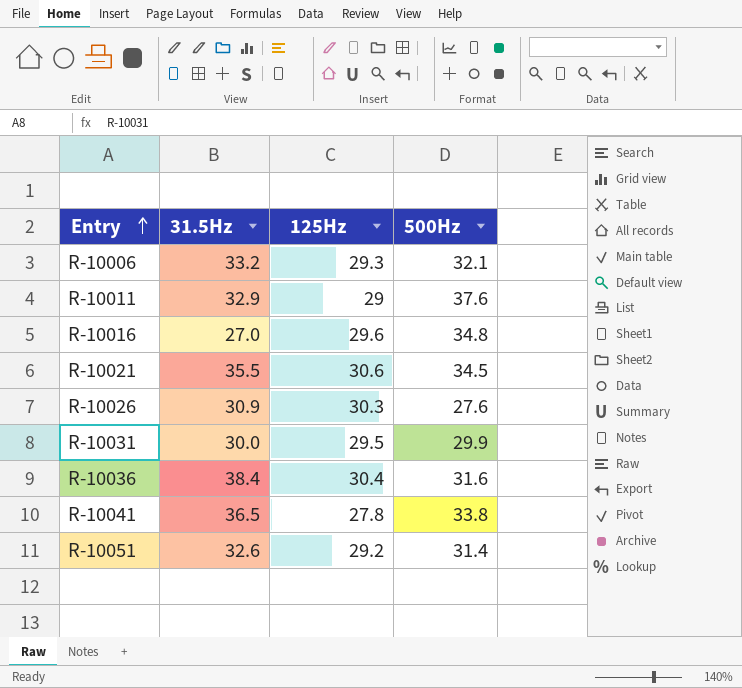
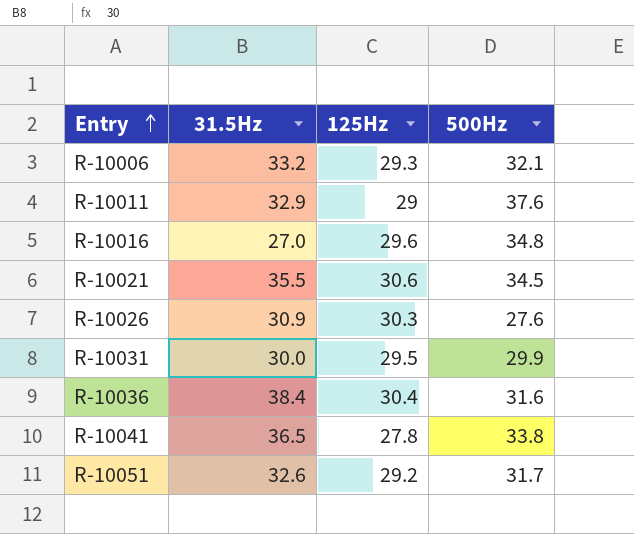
R-10051 | 500Hz: 31.4 -> 31.7

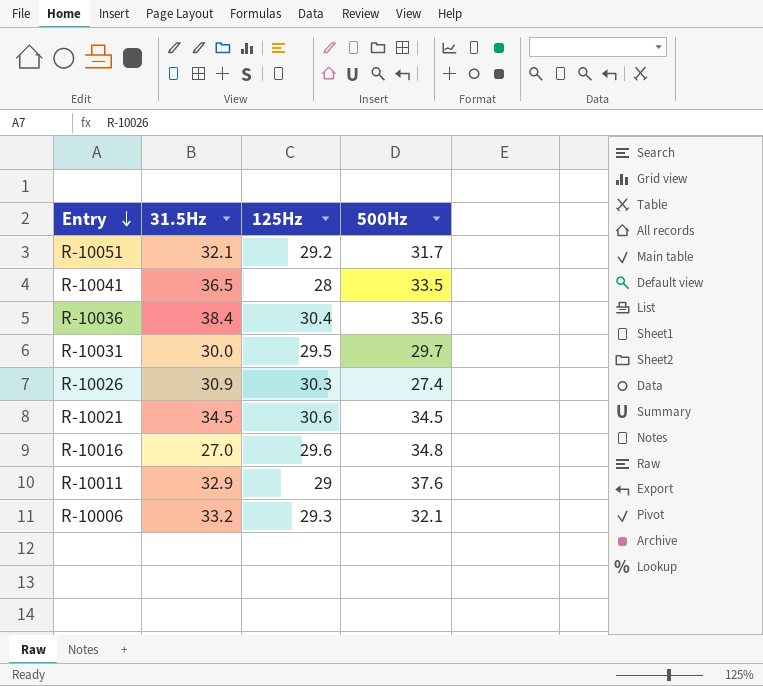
row order: Entry ascending -> Entry descending
R-10051 | 31.5Hz: 32.6 -> 32.1
R-10041 | 125Hz: 27.8 -> 28
R-10041 | 500Hz: 33.8 -> 33.5
R-10036 | 500Hz: 31.6 -> 35.6
R-10031 | 500Hz: 29.9 -> 29.7
R-10026 | 500Hz: 27.6 -> 27.4
R-10021 | 31.5Hz: 35.5 -> 34.5

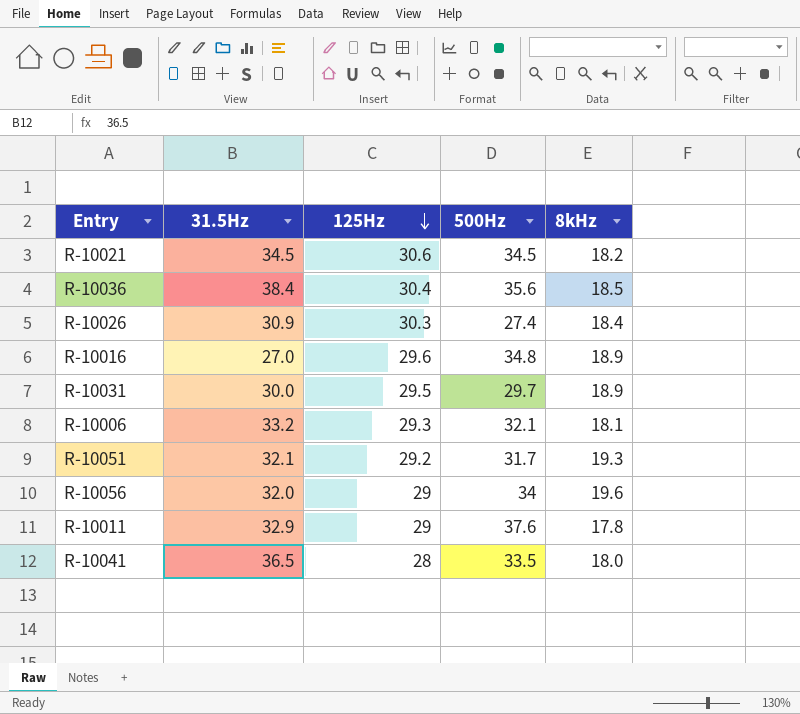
row order: Entry descending -> 125Hz descending
column 8kHz | position: none -> 5
row R-10056: none -> 32.0 | 29 | 34 | 19.6

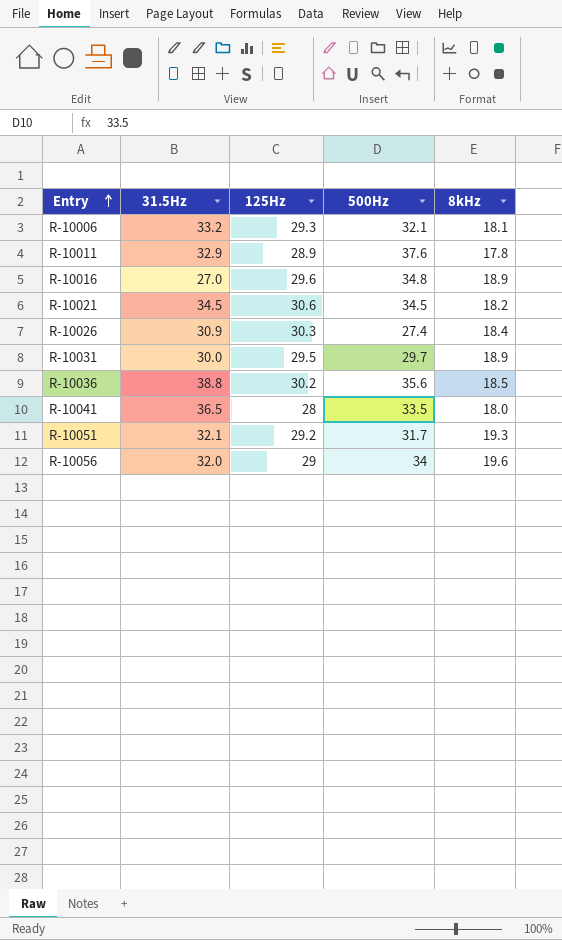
row order: 125Hz descending -> Entry ascending
R-10011 | 125Hz: 29 -> 28.9
R-10036 | 31.5Hz: 38.4 -> 38.8
R-10036 | 125Hz: 30.4 -> 30.2

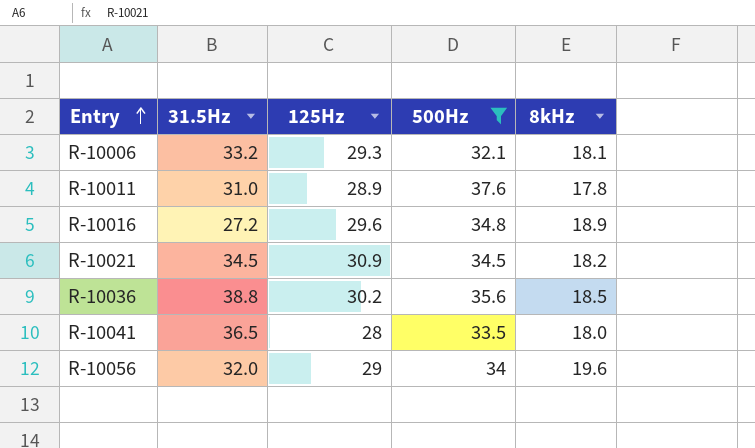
filter: none -> 500Hz >= 32.1
R-10011 | 31.5Hz: 32.9 -> 31.0
R-10016 | 31.5Hz: 27.0 -> 27.2
R-10021 | 125Hz: 30.6 -> 30.9

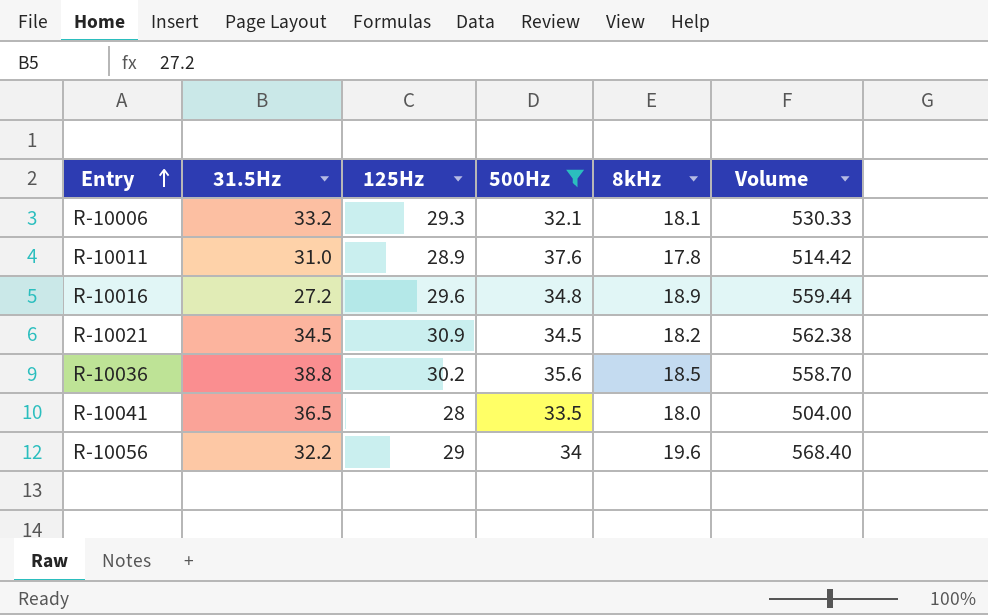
column Volume | formula: none -> [125Hz] * [8kHz]
R-10056 | 31.5Hz: 32.0 -> 32.2

